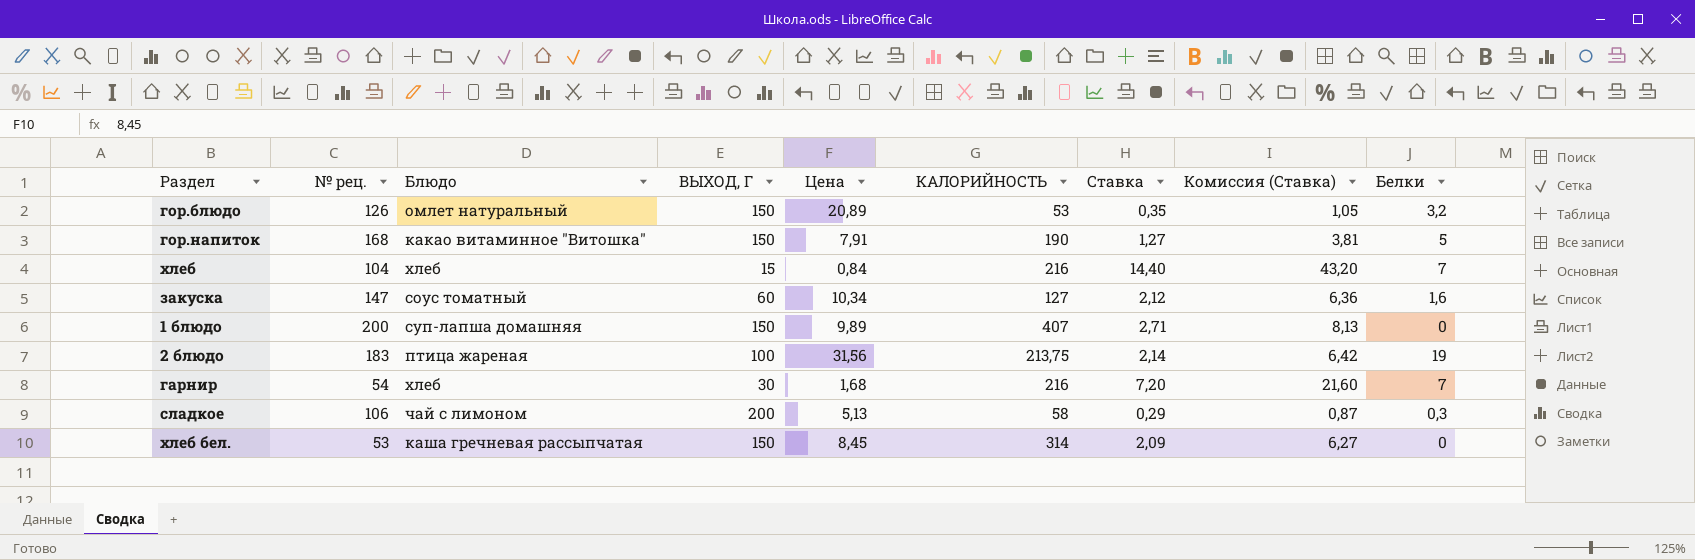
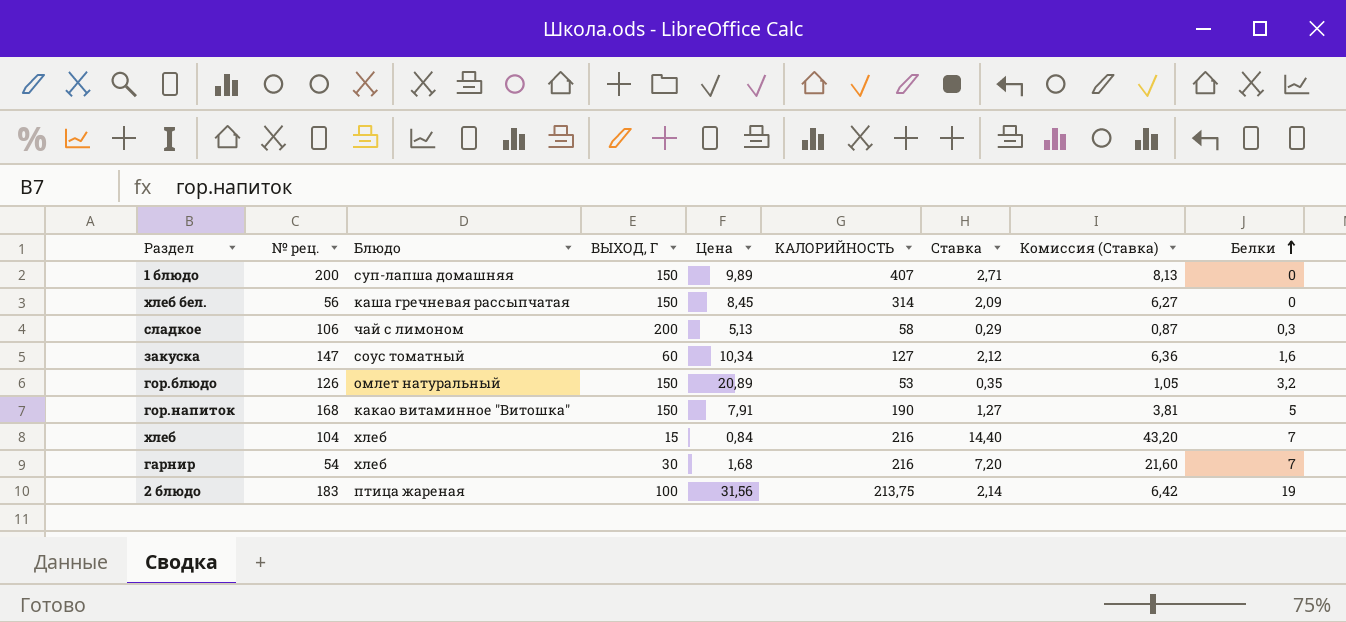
row order: none -> Белки ascending
хлеб бел. | № рец.: 53 -> 56

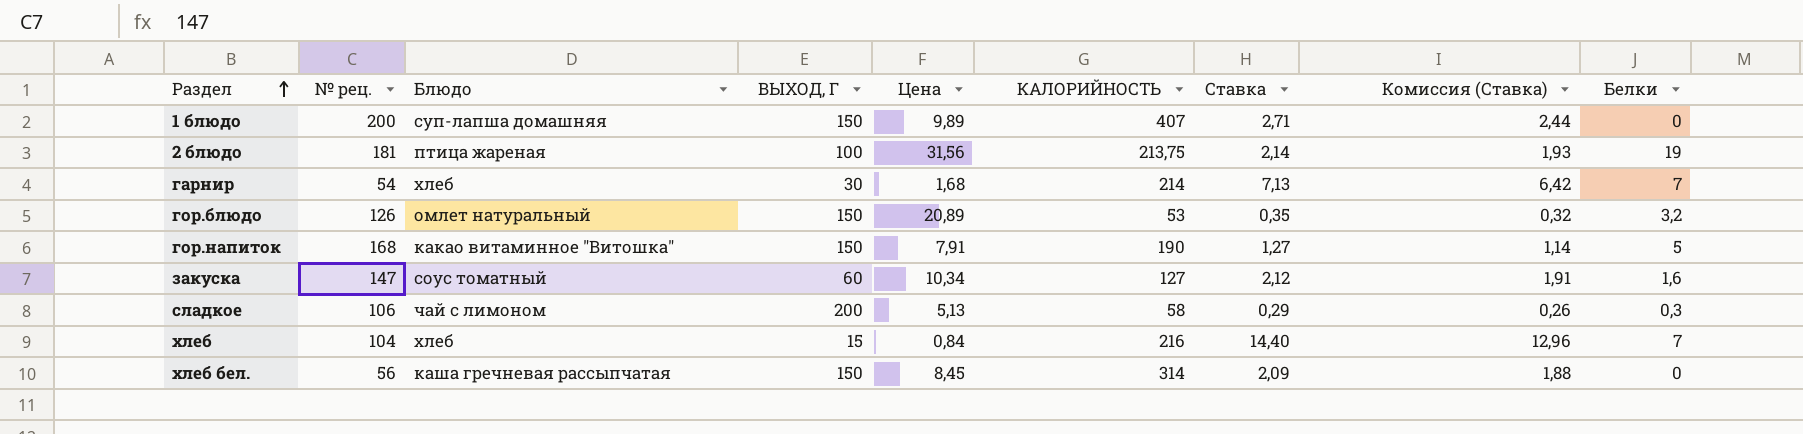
row order: Белки ascending -> Раздел ascending
column Комиссия (Ставка) | formula: [Ставка] * 3 -> [Ставка] * 0,9
2 блюдо | № рец.: 183 -> 181
гарнир | КАЛОРИЙНОСТЬ: 216 -> 214
гарнир | Ставка: 7,20 -> 7,13

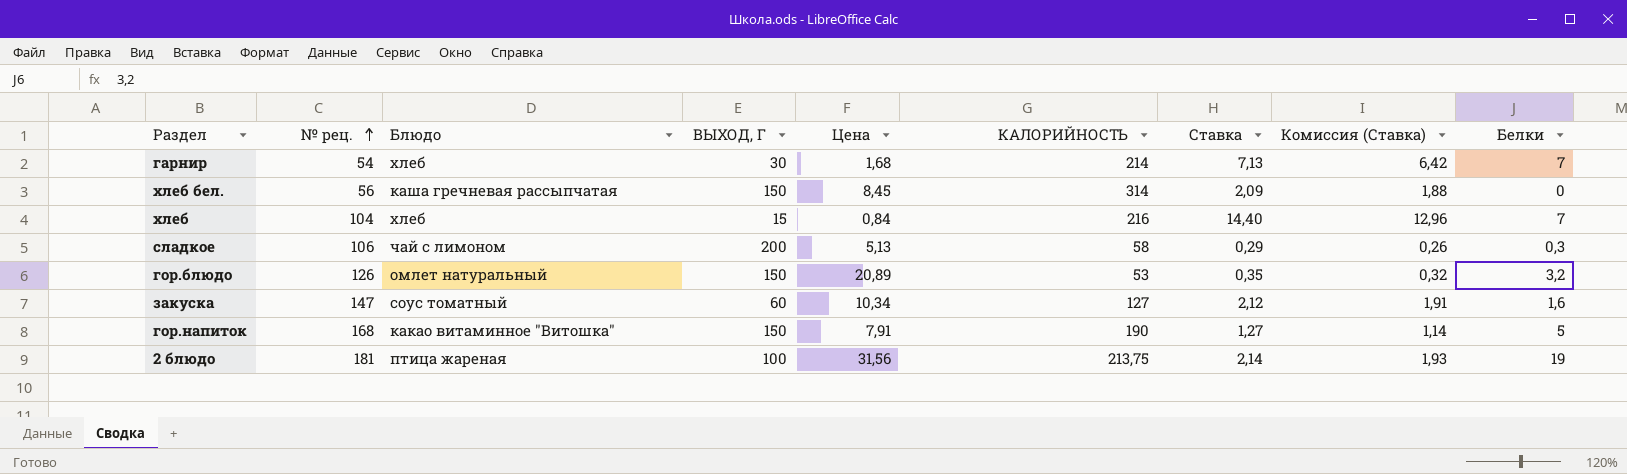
row order: Раздел ascending -> № рец. ascending
row 1 блюдо: 200 | суп-лапша домашняя | 150 | 9,89 | 407 | 2,71 | 2,44 | 0 -> none

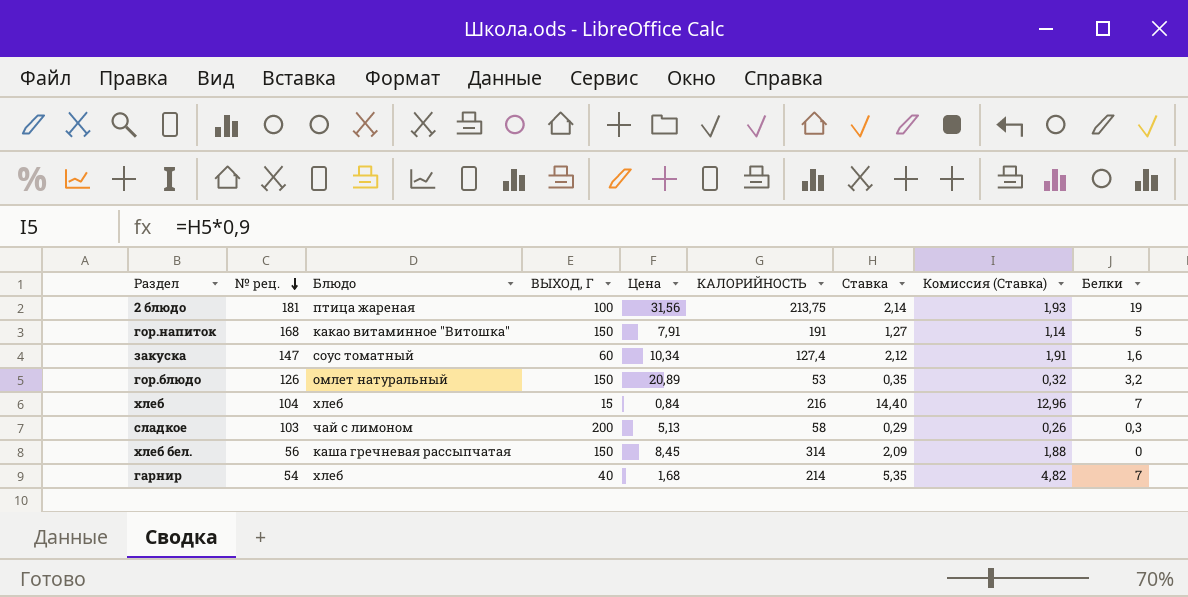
row order: № рец. ascending -> № рец. descending
гор.напиток | КАЛОРИЙНОСТЬ: 190 -> 191
закуска | КАЛОРИЙНОСТЬ: 127 -> 127,4
сладкое | № рец.: 106 -> 103
гарнир | ВЫХОД, Г: 30 -> 40
гарнир | Ставка: 7,13 -> 5,35
гарнир | Комиссия (Ставка): 6,42 -> 4,82

